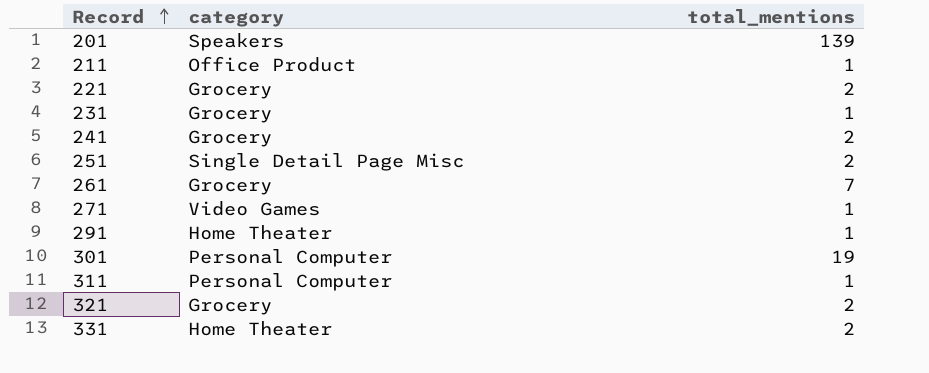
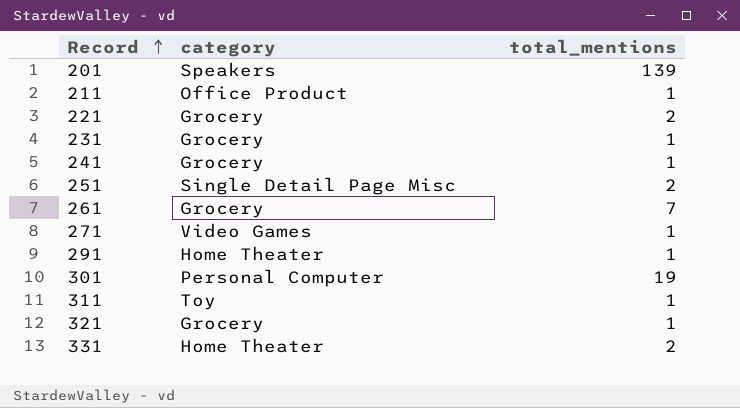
241 | total_mentions: 2 -> 1
311 | category: Personal Computer -> Toy
321 | total_mentions: 2 -> 1

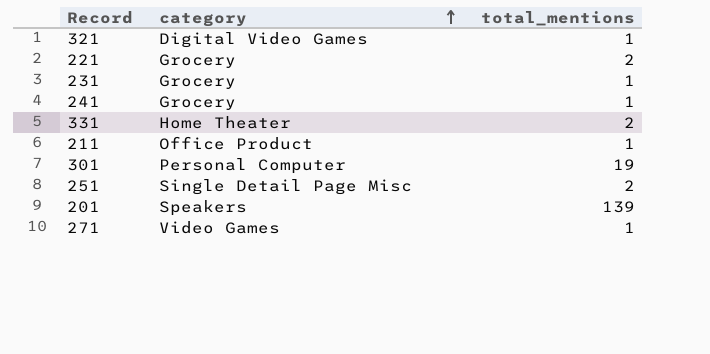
row order: Record ascending -> category ascending
row 261: Grocery | 7 -> none
row 291: Home Theater | 1 -> none
row 311: Toy | 1 -> none
321 | category: Grocery -> Digital Video Games

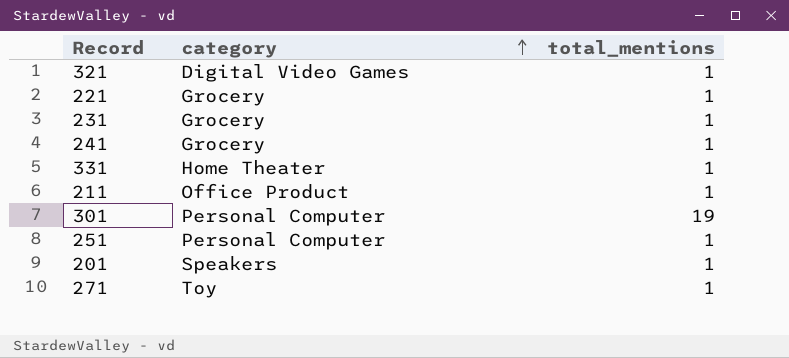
221 | total_mentions: 2 -> 1
331 | total_mentions: 2 -> 1
251 | category: Single Detail Page Misc -> Personal Computer
251 | total_mentions: 2 -> 1
201 | total_mentions: 139 -> 1
271 | category: Video Games -> Toy

